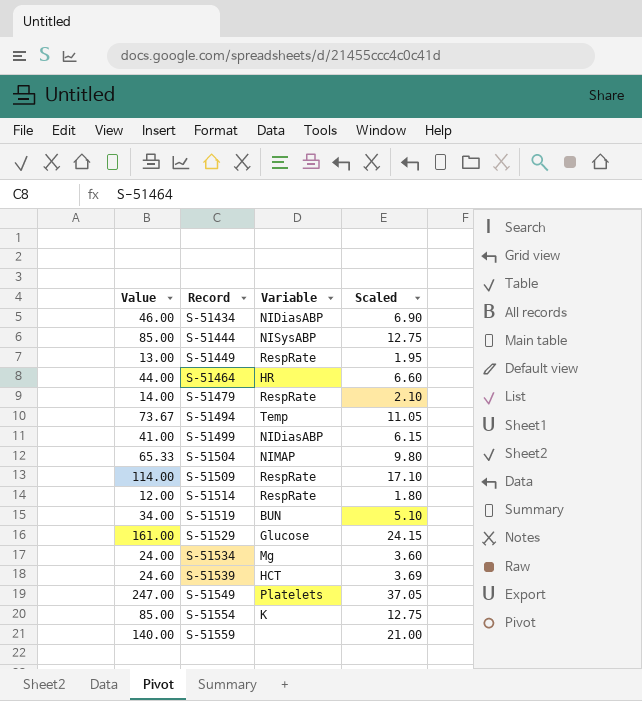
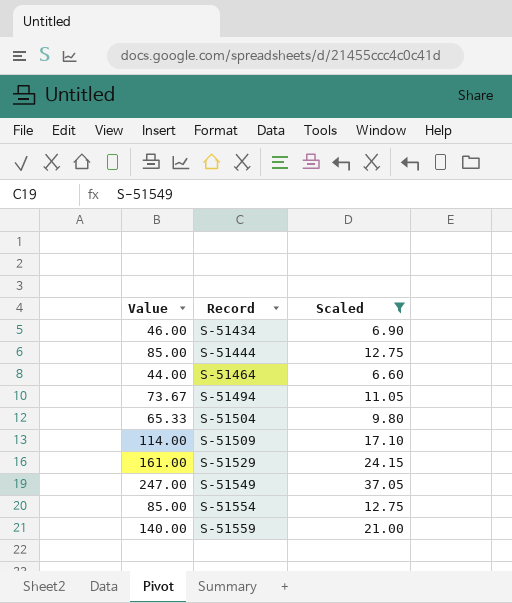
filter: none -> Scaled >= 6.60
column Variable | position: 3 -> none

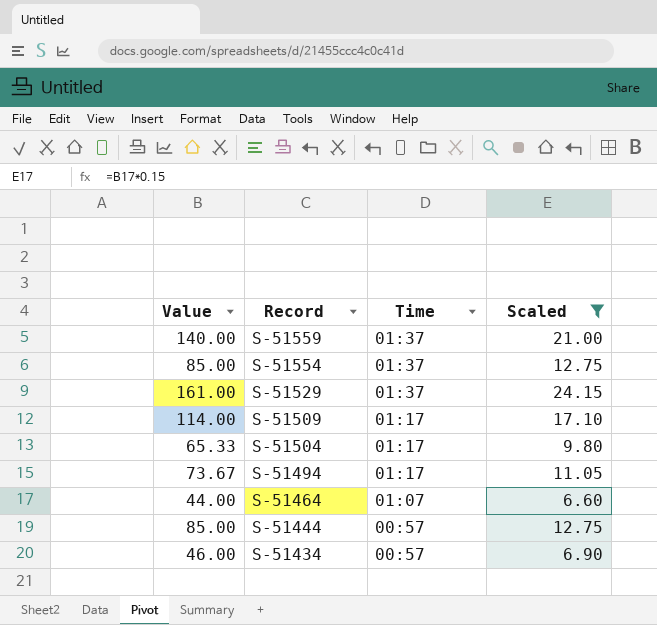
row order: Record ascending -> Record descending
column Time | position: none -> 3
row S-51549: 247.00 | 37.05 -> none

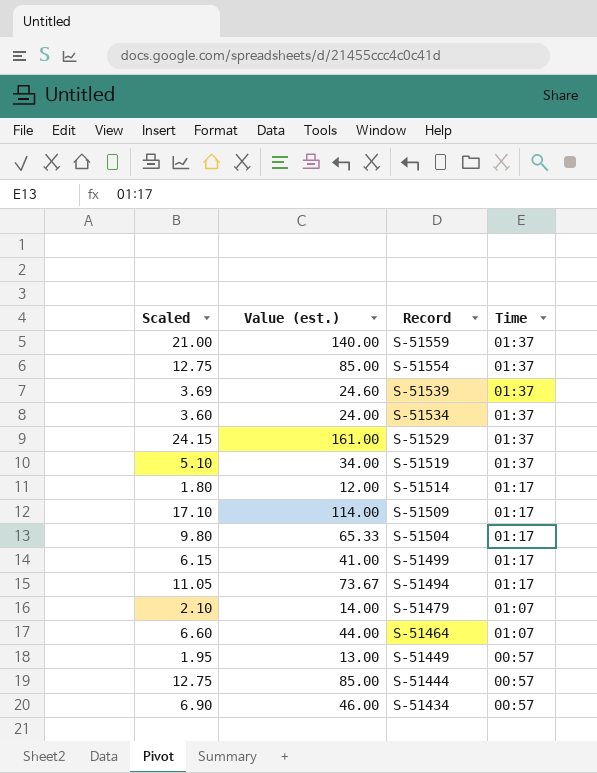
filter: Scaled >= 6.60 -> none
column Scaled | position: 4 -> 1
column name: Value -> Value (est.)

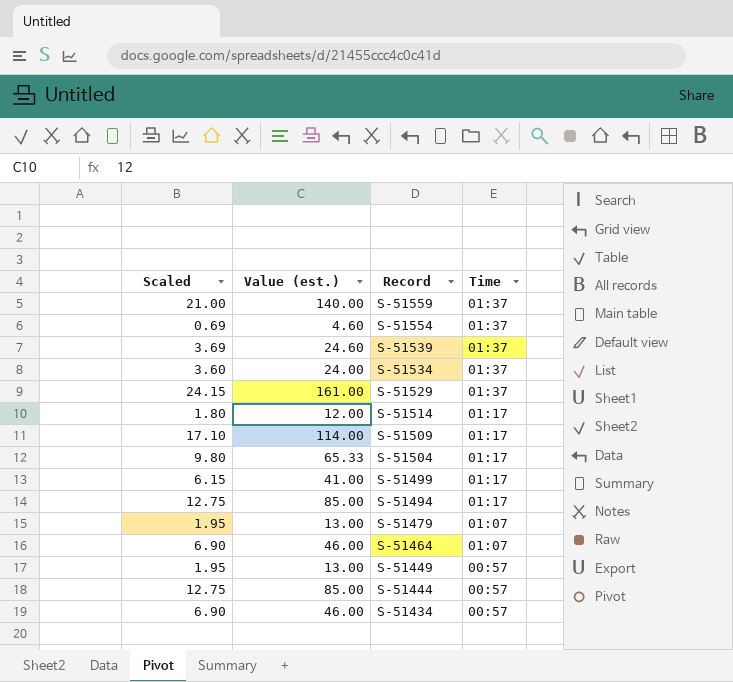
row S-51519: 5.10 | 34.00 | 01:37 -> none
S-51554 | Scaled: 12.75 -> 0.69
S-51554 | Value (est.): 85.00 -> 4.60
S-51494 | Scaled: 11.05 -> 12.75
S-51494 | Value (est.): 73.67 -> 85.00
S-51479 | Scaled: 2.10 -> 1.95
S-51479 | Value (est.): 14.00 -> 13.00
S-51464 | Scaled: 6.60 -> 6.90
S-51464 | Value (est.): 44.00 -> 46.00

